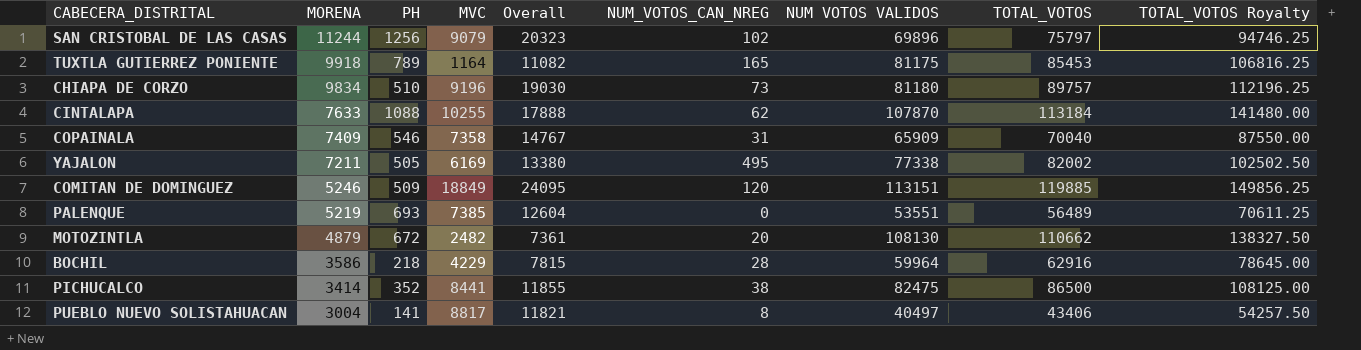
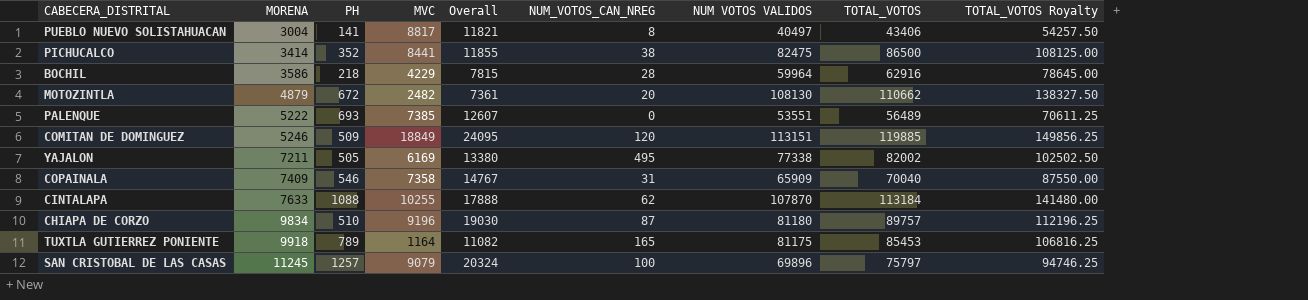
row order: MORENA descending -> MORENA ascending
PALENQUE | MORENA: 5219 -> 5222
PALENQUE | Overall: 12604 -> 12607
CHIAPA DE CORZO | NUM_VOTOS_CAN_NREG: 73 -> 87
SAN CRISTOBAL DE LAS CASAS | MORENA: 11244 -> 11245
SAN CRISTOBAL DE LAS CASAS | PH: 1256 -> 1257
SAN CRISTOBAL DE LAS CASAS | Overall: 20323 -> 20324
SAN CRISTOBAL DE LAS CASAS | NUM_VOTOS_CAN_NREG: 102 -> 100

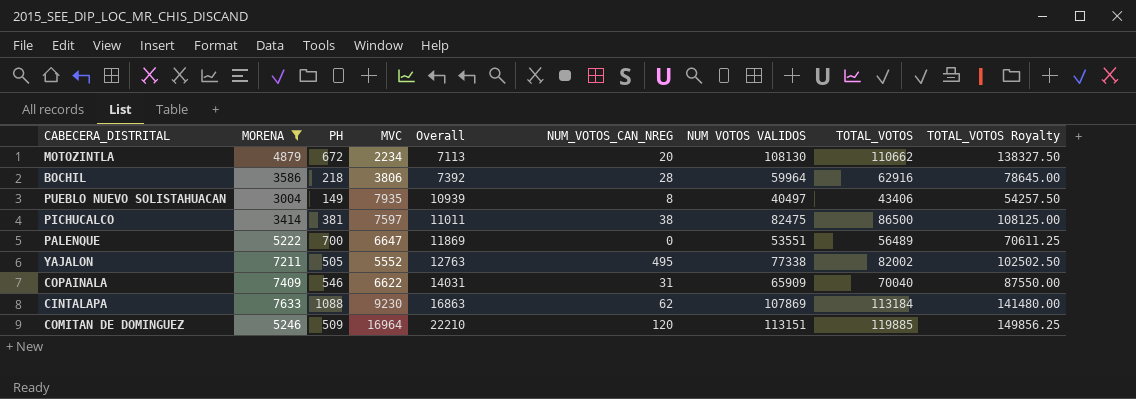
filter: none -> MORENA <= 7633
row order: MORENA ascending -> Overall ascending
MOTOZINTLA | MVC: 2482 -> 2234
MOTOZINTLA | Overall: 7361 -> 7113
BOCHIL | MVC: 4229 -> 3806
BOCHIL | Overall: 7815 -> 7392
PUEBLO NUEVO SOLISTAHUACAN | PH: 141 -> 149
PUEBLO NUEVO SOLISTAHUACAN | MVC: 8817 -> 7935
PUEBLO NUEVO SOLISTAHUACAN | Overall: 11821 -> 10939
PICHUCALCO | PH: 352 -> 381
PICHUCALCO | MVC: 8441 -> 7597
PICHUCALCO | Overall: 11855 -> 11011
PALENQUE | PH: 693 -> 700
PALENQUE | MVC: 7385 -> 6647
PALENQUE | Overall: 12607 -> 11869
YAJALON | MVC: 6169 -> 5552
YAJALON | Overall: 13380 -> 12763
COPAINALA | MVC: 7358 -> 6622
COPAINALA | Overall: 14767 -> 14031
CINTALAPA | MVC: 10255 -> 9230
CINTALAPA | Overall: 17888 -> 16863
CINTALAPA | NUM VOTOS VALIDOS: 107870 -> 107869
COMITAN DE DOMINGUEZ | MVC: 18849 -> 16964
COMITAN DE DOMINGUEZ | Overall: 24095 -> 22210

